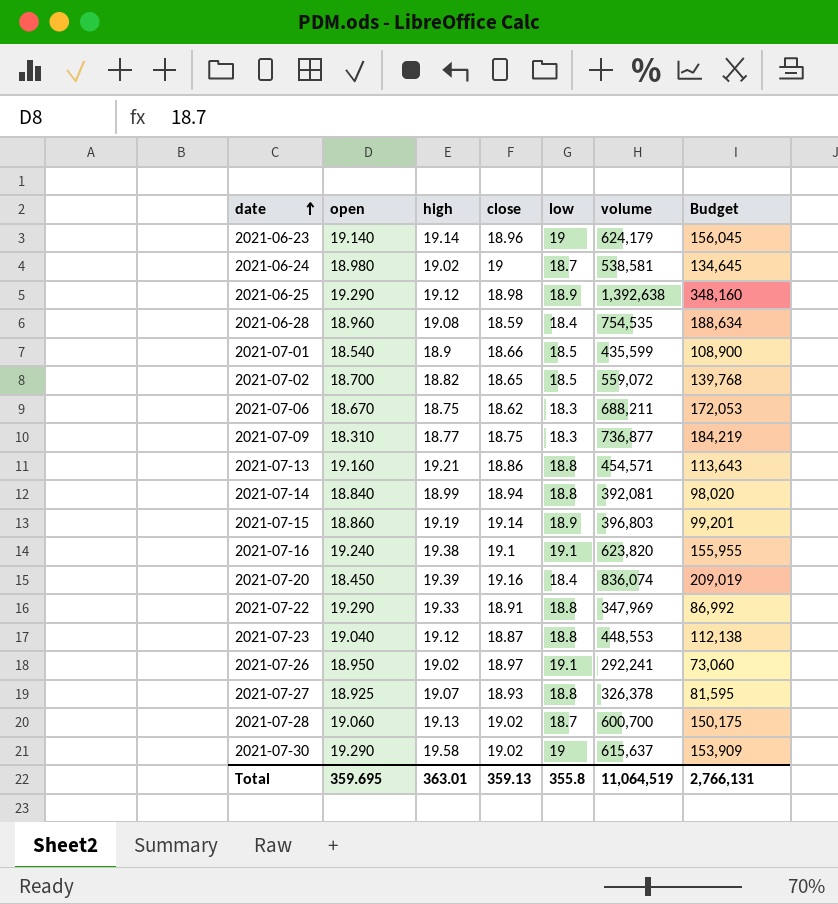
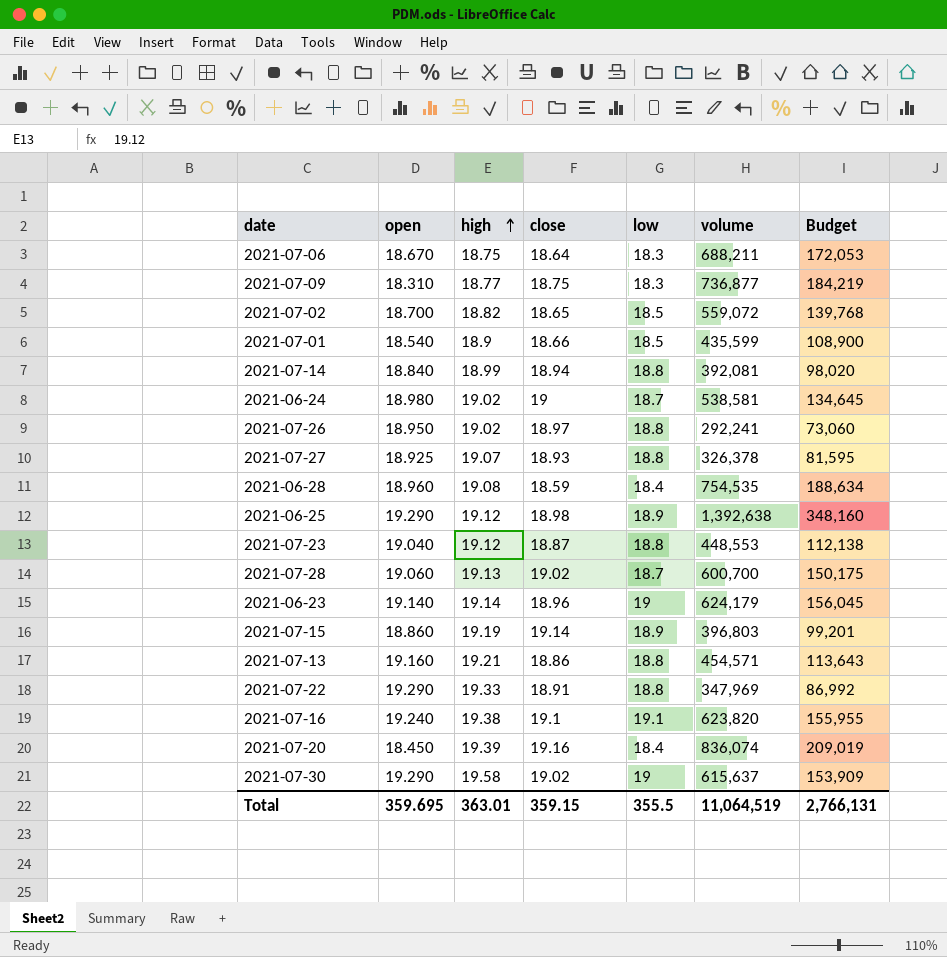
row order: date ascending -> high ascending
2021-07-06 | close: 18.62 -> 18.64
2021-07-26 | low: 19.1 -> 18.8
Total | close: 359.13 -> 359.15
Total | low: 355.8 -> 355.5

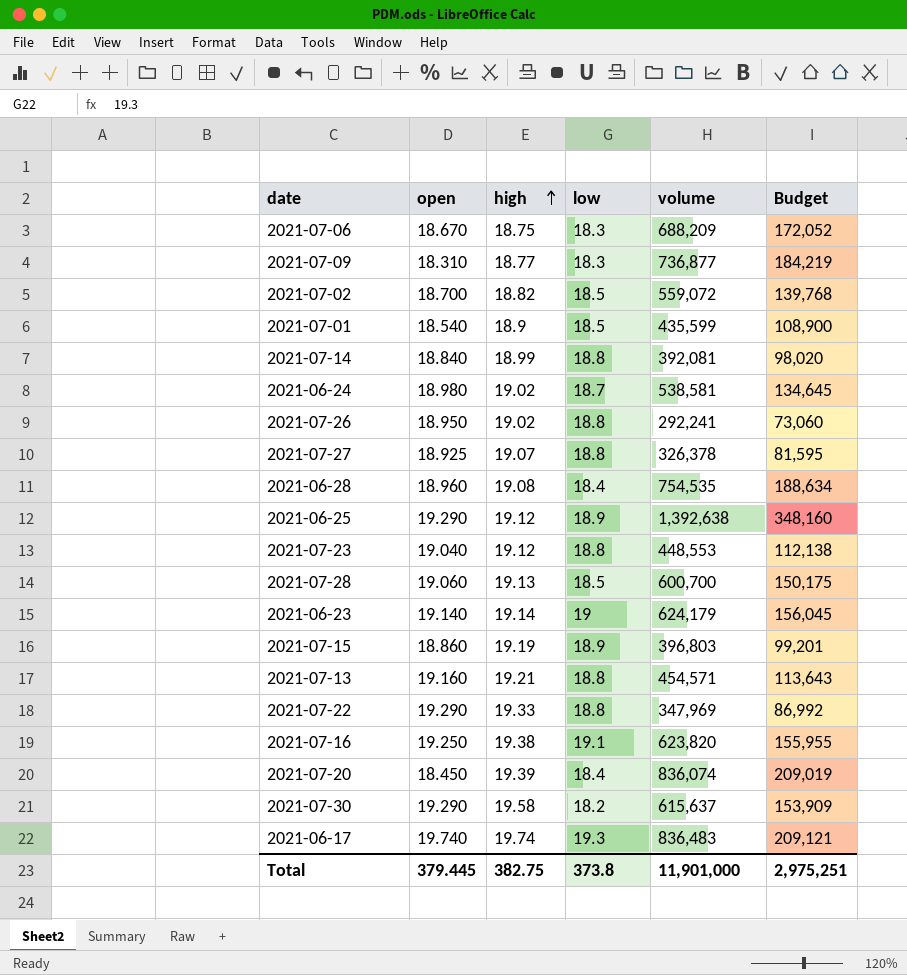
column close | position: 4 -> none
2021-07-06 | volume: 688,211 -> 688,209
2021-07-06 | Budget: 172,053 -> 172,052
2021-07-28 | low: 18.7 -> 18.5
2021-07-16 | open: 19.240 -> 19.250
2021-07-30 | low: 19 -> 18.2
row 2021-06-17: none -> 19.740 | 19.74 | 19.3 | 836,483 | 209,121
Total | open: 359.695 -> 379.445
Total | high: 363.01 -> 382.75
Total | low: 355.5 -> 373.8
Total | volume: 11,064,519 -> 11,901,000
Total | Budget: 2,766,131 -> 2,975,251

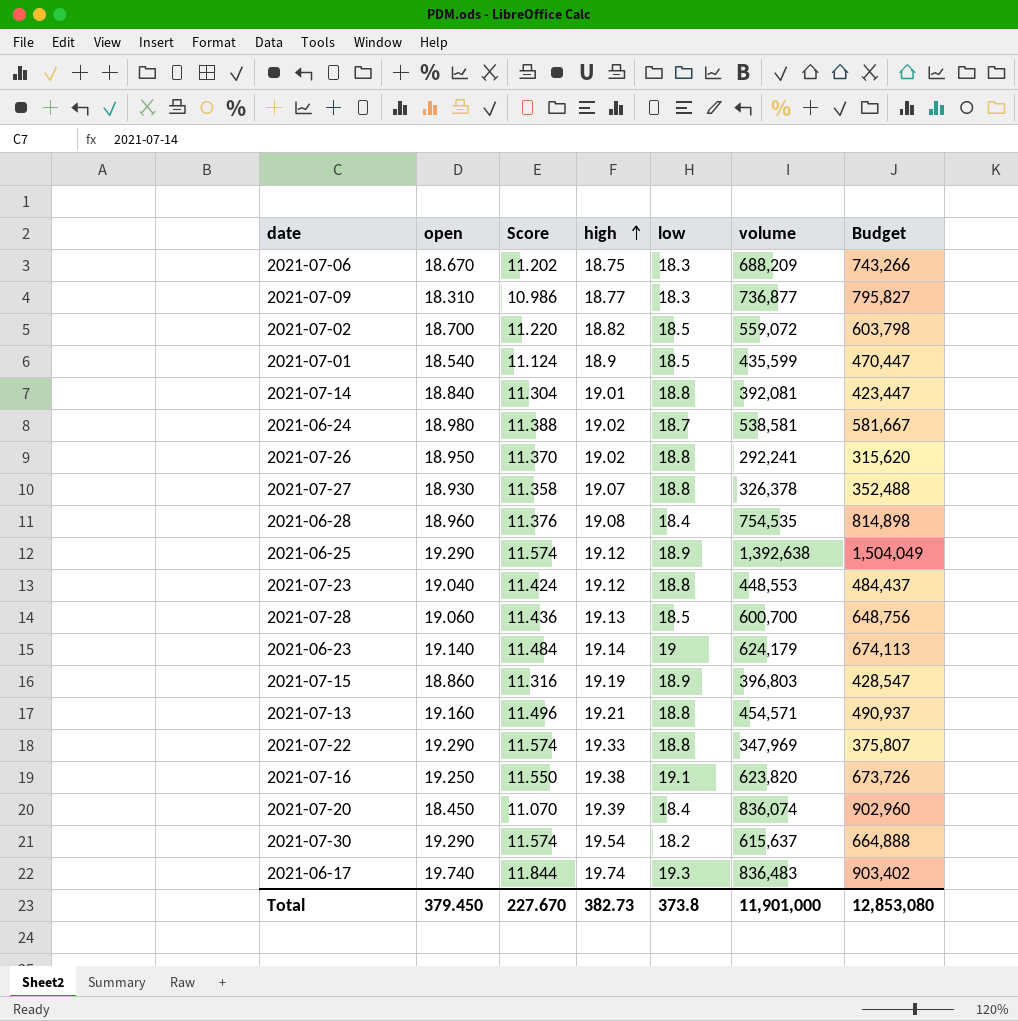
column Score | formula: none -> [open] * 0.6
column Budget | formula: [volume] * 0.25 -> [volume] * 1.08
2021-07-14 | high: 18.99 -> 19.01
2021-07-27 | open: 18.925 -> 18.930
2021-07-30 | high: 19.58 -> 19.54
Total | open: 379.445 -> 379.450
Total | high: 382.75 -> 382.73
Total | Budget: 2,975,251 -> 12,853,080

